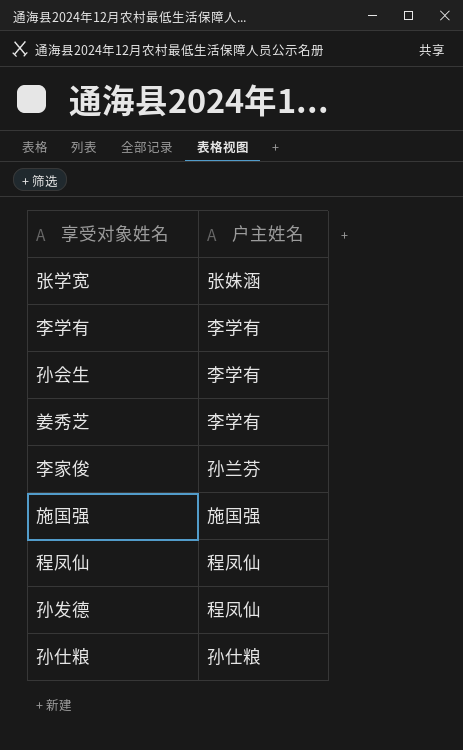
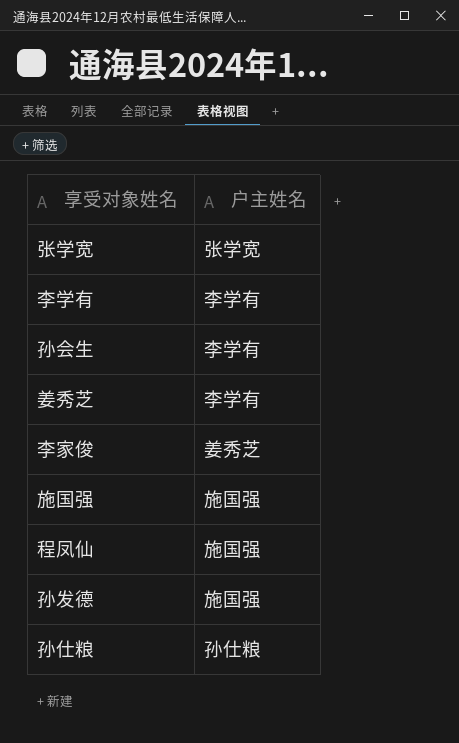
张学宽 | 户主姓名: 张姝涵 -> 张学宽
李家俊 | 户主姓名: 孙兰芬 -> 姜秀芝
程凤仙 | 户主姓名: 程凤仙 -> 施国强
孙发德 | 户主姓名: 程凤仙 -> 施国强

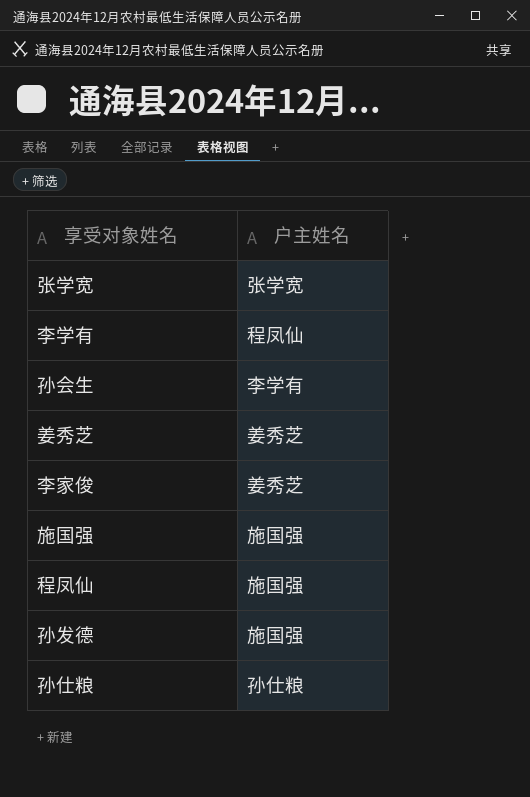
李学有 | 户主姓名: 李学有 -> 程凤仙
姜秀芝 | 户主姓名: 李学有 -> 姜秀芝

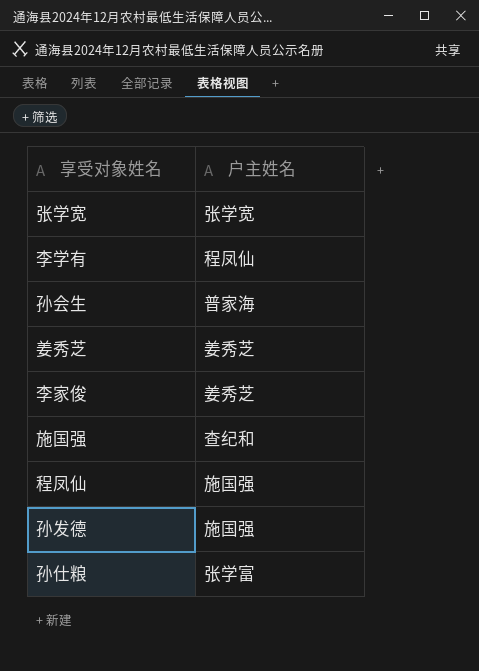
孙会生 | 户主姓名: 李学有 -> 普家海
施国强 | 户主姓名: 施国强 -> 查纪和
孙仕粮 | 户主姓名: 孙仕粮 -> 张学富

